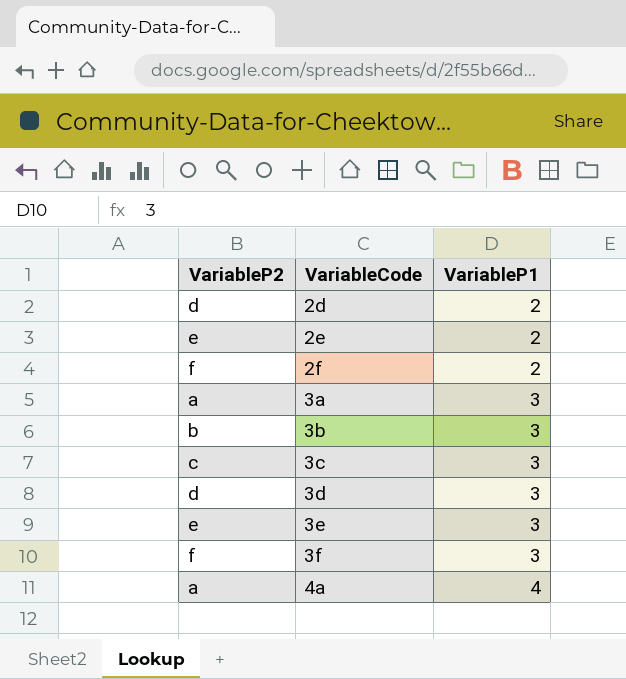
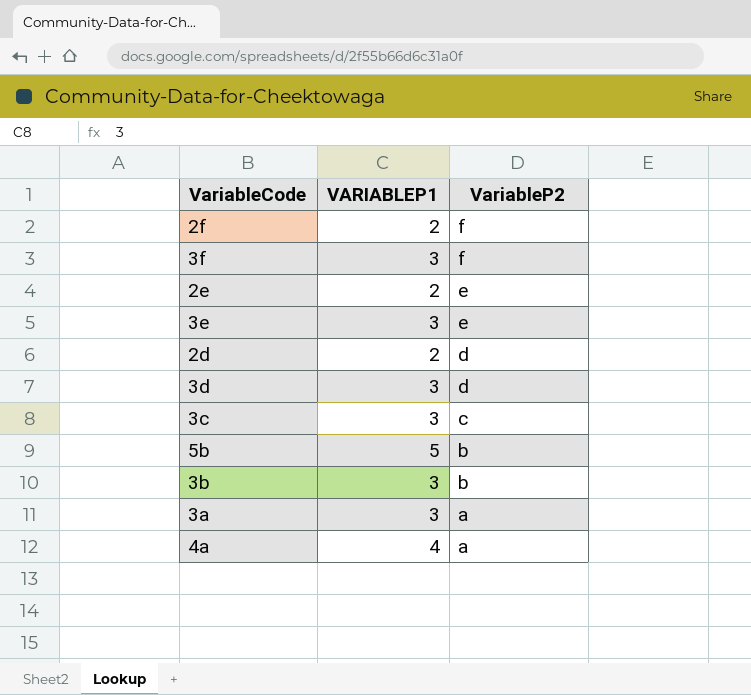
row order: VariableCode ascending -> VariableP2 descending
column name: VariableP1 -> VARIABLEP1
column VariableP2 | position: 1 -> 3
row 5b: none -> 5 | b

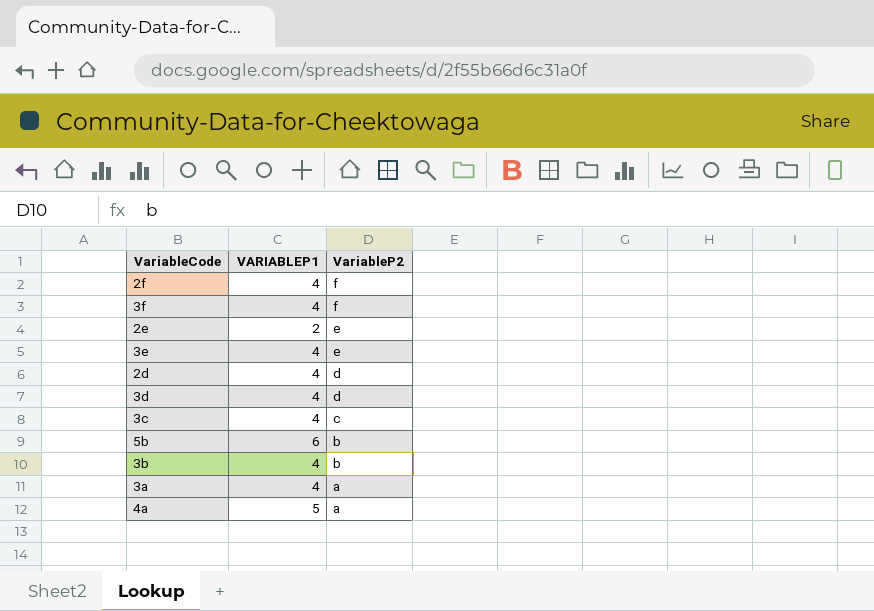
2f | VARIABLEP1: 2 -> 4
3f | VARIABLEP1: 3 -> 4
3e | VARIABLEP1: 3 -> 4
2d | VARIABLEP1: 2 -> 4
3d | VARIABLEP1: 3 -> 4
3c | VARIABLEP1: 3 -> 4
5b | VARIABLEP1: 5 -> 6
3b | VARIABLEP1: 3 -> 4
3a | VARIABLEP1: 3 -> 4
4a | VARIABLEP1: 4 -> 5

